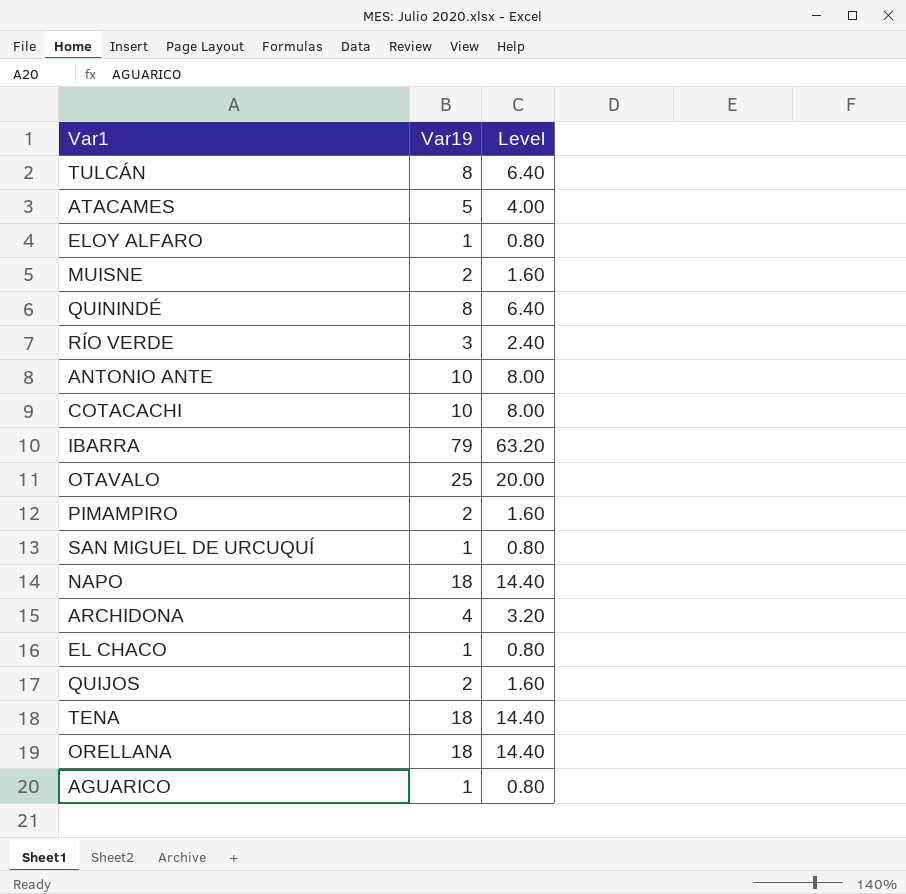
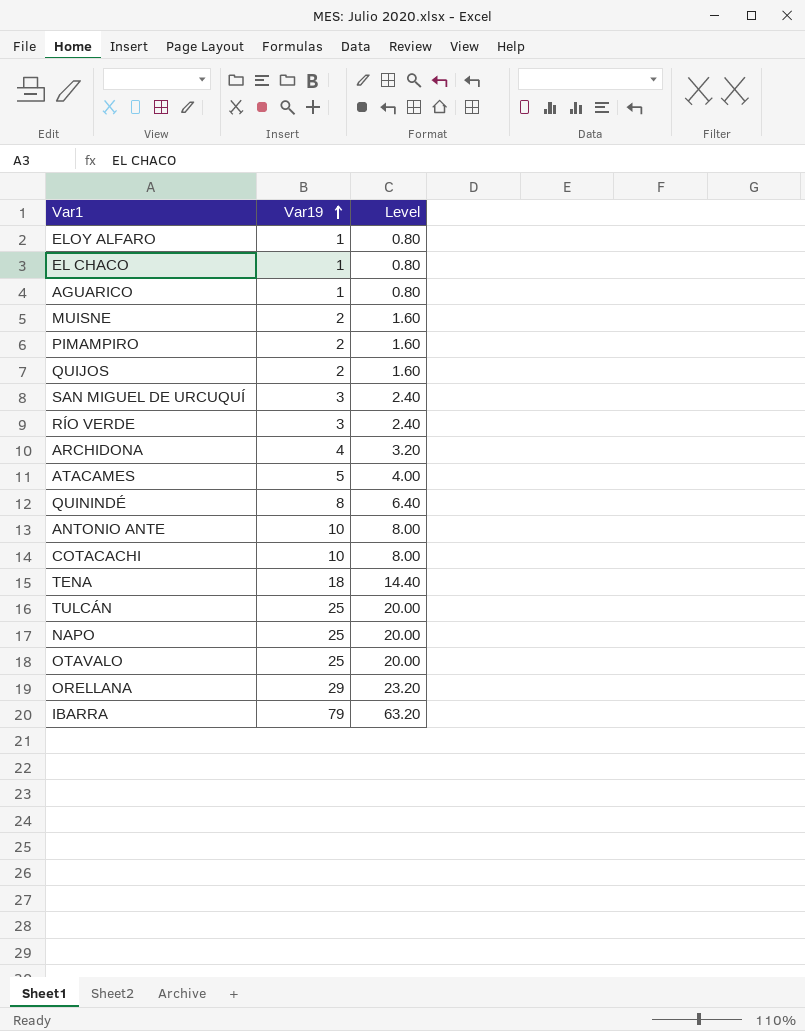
row order: none -> Var19 ascending
SAN MIGUEL DE URCUQUÍ | Var19: 1 -> 3
SAN MIGUEL DE URCUQUÍ | Level: 0.80 -> 2.40
TULCÁN | Var19: 8 -> 25
TULCÁN | Level: 6.40 -> 20.00
NAPO | Var19: 18 -> 25
NAPO | Level: 14.40 -> 20.00
ORELLANA | Var19: 18 -> 29
ORELLANA | Level: 14.40 -> 23.20

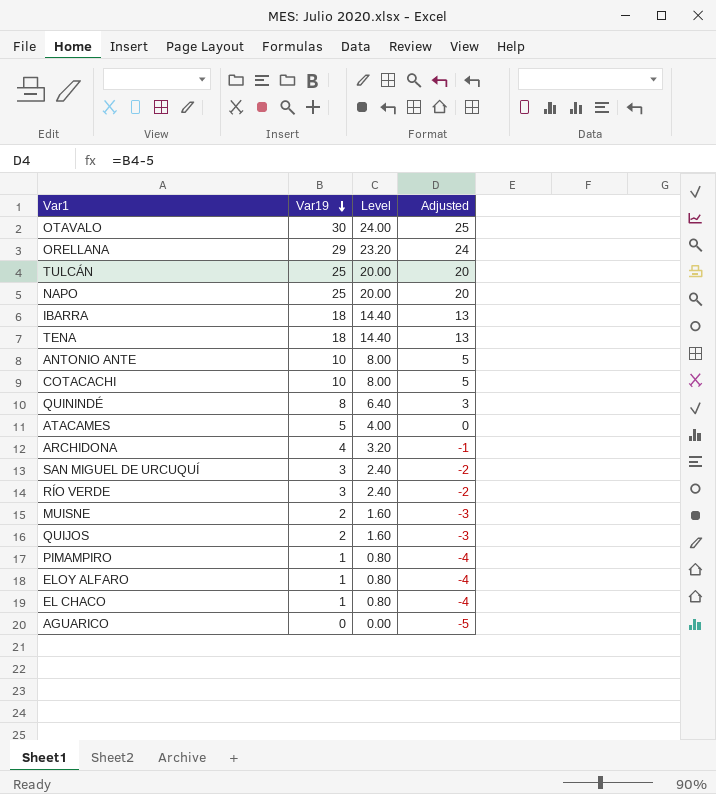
row order: Var19 ascending -> Var19 descending
column Adjusted | formula: none -> [Var19] - 5
OTAVALO | Var19: 25 -> 30
OTAVALO | Level: 20.00 -> 24.00
IBARRA | Var19: 79 -> 18
IBARRA | Level: 63.20 -> 14.40
PIMAMPIRO | Var19: 2 -> 1
PIMAMPIRO | Level: 1.60 -> 0.80
AGUARICO | Var19: 1 -> 0
AGUARICO | Level: 0.80 -> 0.00

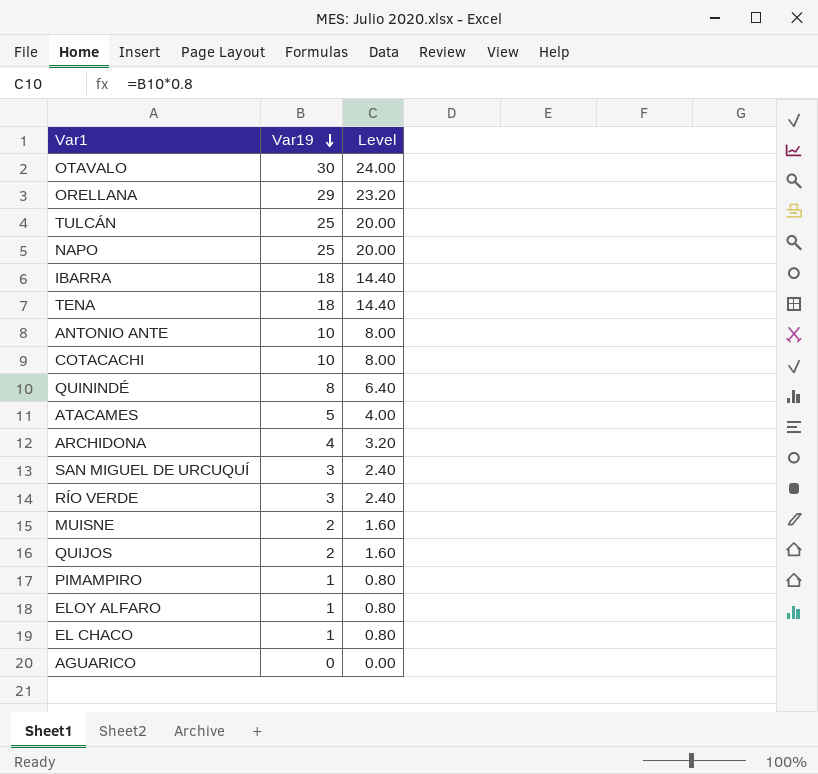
column Adjusted | formula: [Var19] - 5 -> none

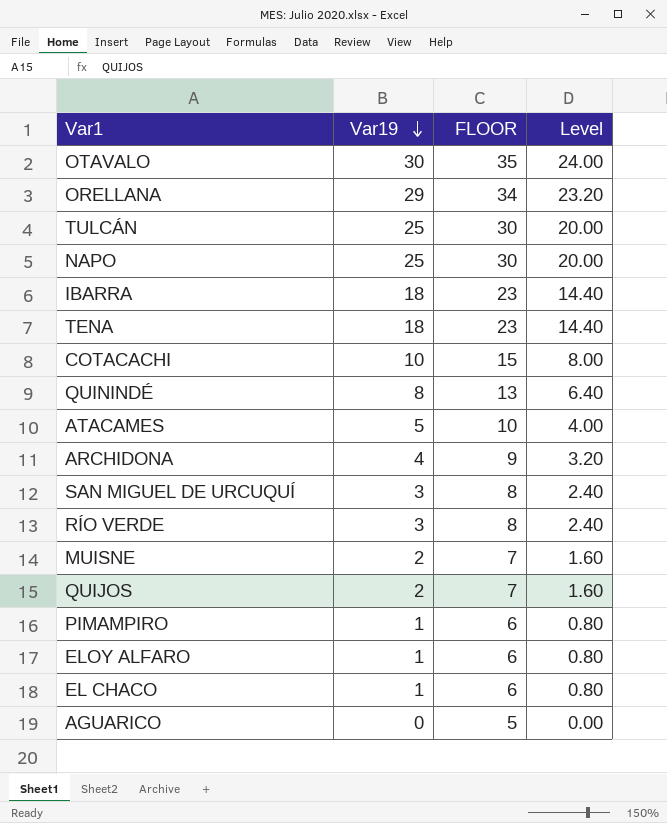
column FLOOR | formula: none -> [Var19] + 5
row ANTONIO ANTE: 10 | 8.00 -> none

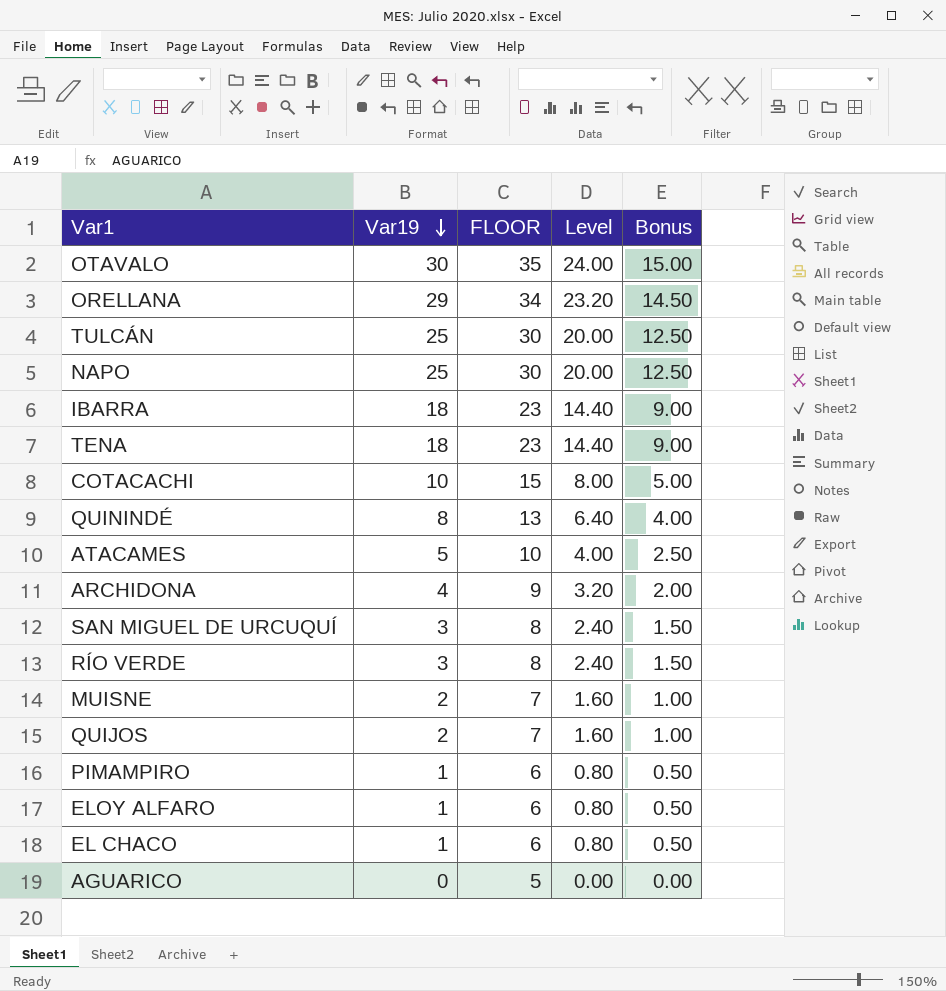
column Bonus | formula: none -> [Var19] * 0.5

